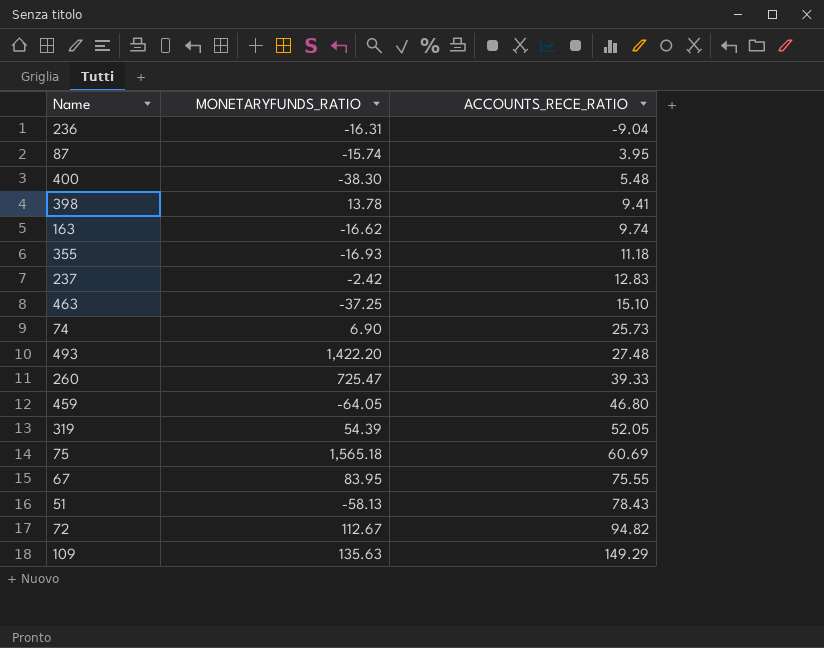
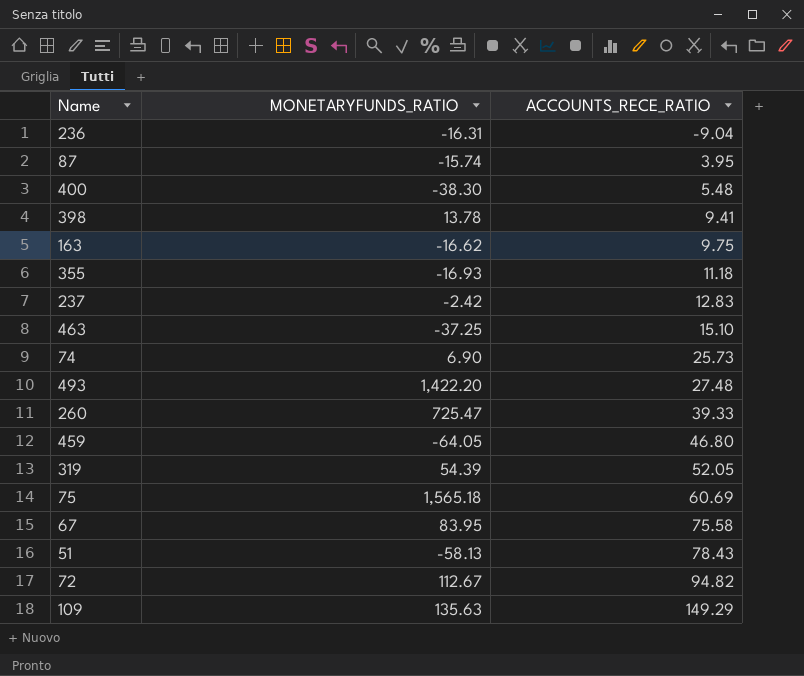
163 | ACCOUNTS_RECE_RATIO: 9.74 -> 9.75
67 | ACCOUNTS_RECE_RATIO: 75.55 -> 75.58

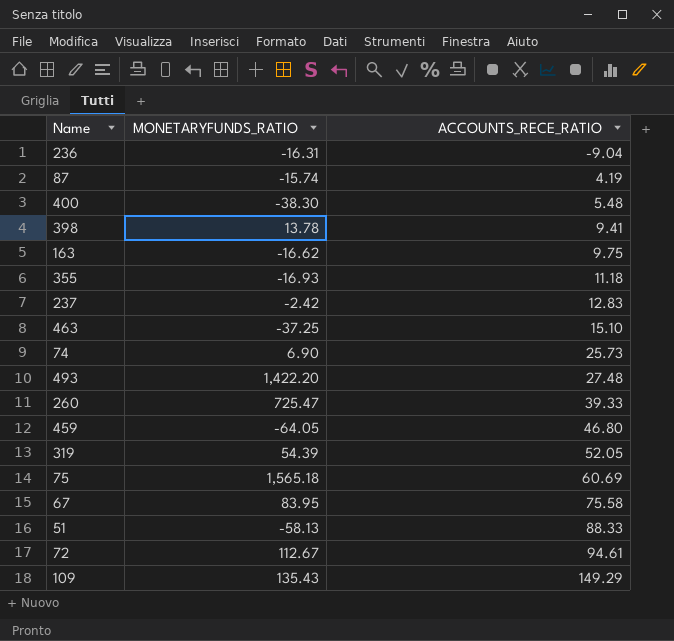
87 | ACCOUNTS_RECE_RATIO: 3.95 -> 4.19
51 | ACCOUNTS_RECE_RATIO: 78.43 -> 88.33
72 | ACCOUNTS_RECE_RATIO: 94.82 -> 94.61
109 | MONETARYFUNDS_RATIO: 135.63 -> 135.43

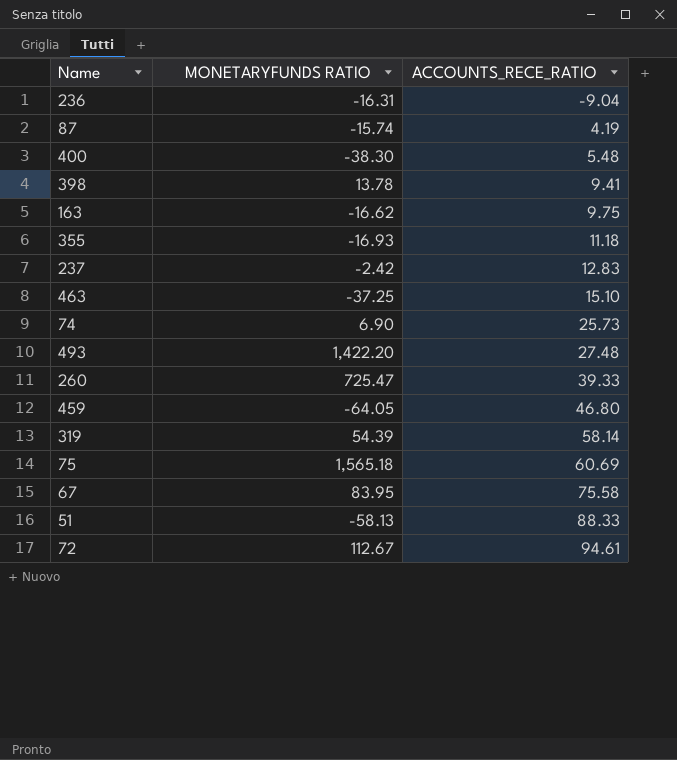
column name: MONETARYFUNDS_RATIO -> MONETARYFUNDS RATIO
row 109: 135.43 | 149.29 -> none
319 | ACCOUNTS_RECE_RATIO: 52.05 -> 58.14

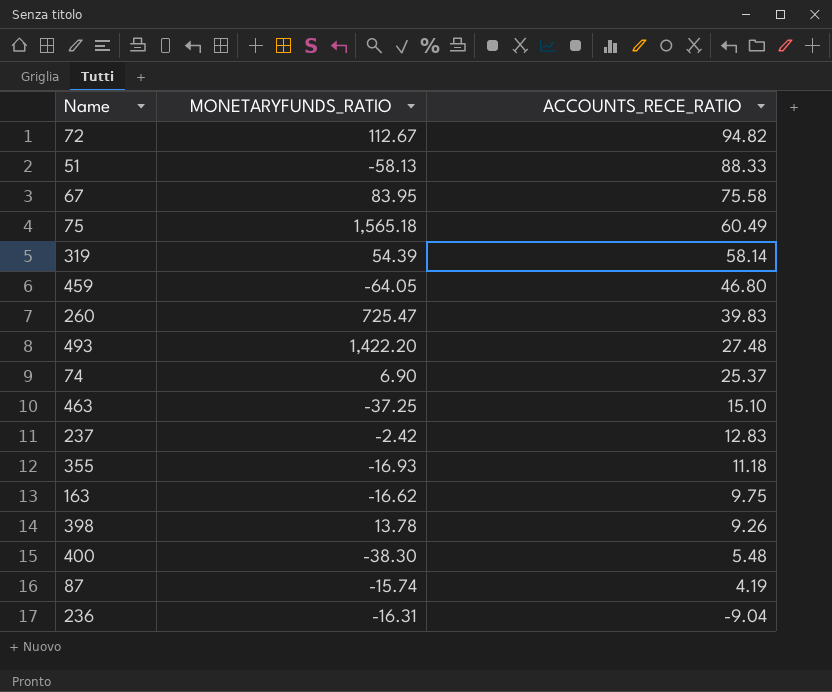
row order: ACCOUNTS_RECE_RATIO ascending -> ACCOUNTS_RECE_RATIO descending
column name: MONETARYFUNDS RATIO -> MONETARYFUNDS_RATIO
72 | ACCOUNTS_RECE_RATIO: 94.61 -> 94.82
75 | ACCOUNTS_RECE_RATIO: 60.69 -> 60.49
260 | ACCOUNTS_RECE_RATIO: 39.33 -> 39.83
74 | ACCOUNTS_RECE_RATIO: 25.73 -> 25.37
398 | ACCOUNTS_RECE_RATIO: 9.41 -> 9.26

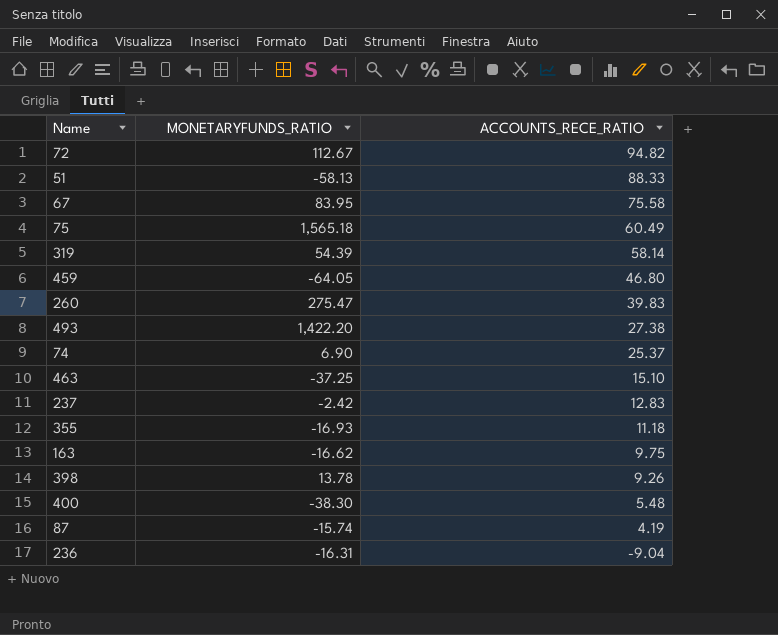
260 | MONETARYFUNDS_RATIO: 725.47 -> 275.47
493 | ACCOUNTS_RECE_RATIO: 27.48 -> 27.38

